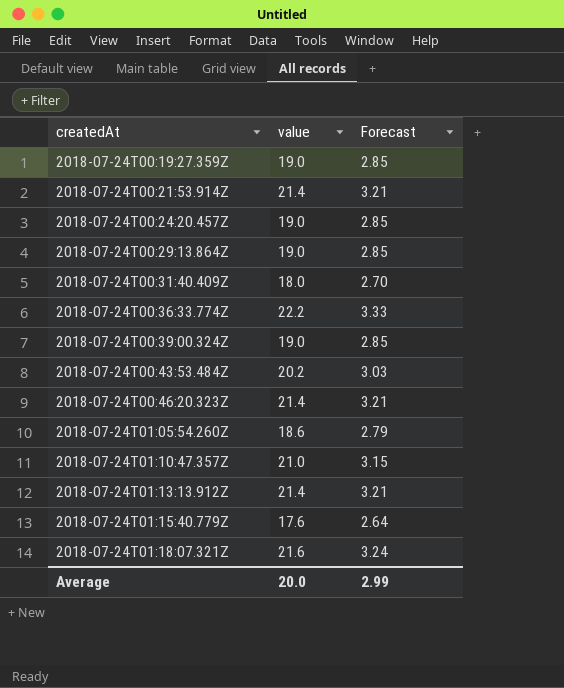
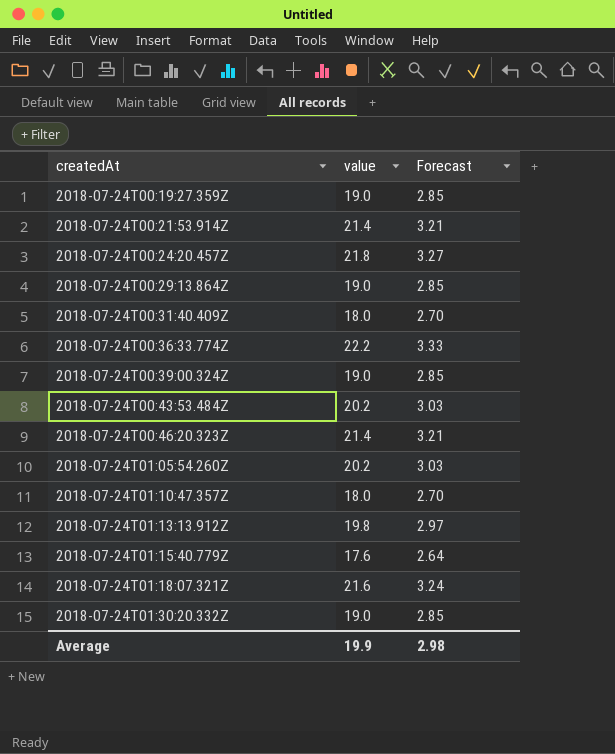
2018-07-24T00:24:20.457Z | value: 19.0 -> 21.8
2018-07-24T00:24:20.457Z | Forecast: 2.85 -> 3.27
2018-07-24T01:05:54.260Z | value: 18.6 -> 20.2
2018-07-24T01:05:54.260Z | Forecast: 2.79 -> 3.03
2018-07-24T01:10:47.357Z | value: 21.0 -> 18.0
2018-07-24T01:10:47.357Z | Forecast: 3.15 -> 2.70
2018-07-24T01:13:13.912Z | value: 21.4 -> 19.8
2018-07-24T01:13:13.912Z | Forecast: 3.21 -> 2.97
row 2018-07-24T01:30:20.332Z: none -> 19.0 | 2.85
Average | value: 20.0 -> 19.9
Average | Forecast: 2.99 -> 2.98

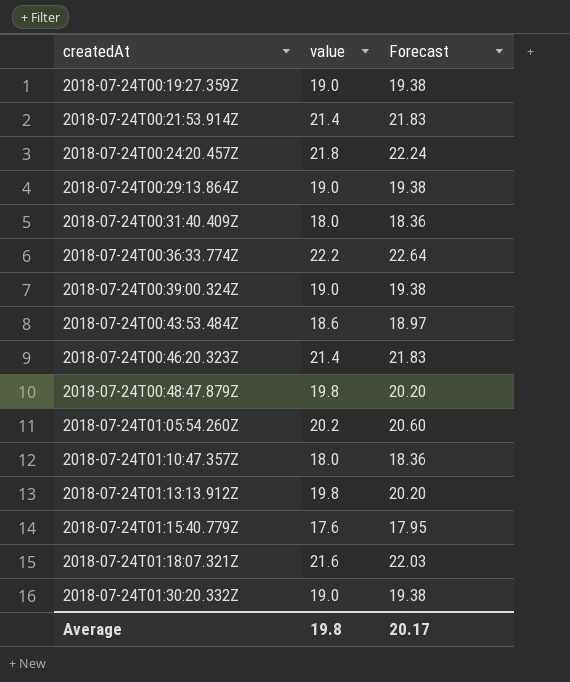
column Forecast | formula: [value] * 0.15 -> [value] * 1.02
2018-07-24T00:43:53.484Z | value: 20.2 -> 18.6
row 2018-07-24T00:48:47.879Z: none -> 19.8 | 20.20
Average | value: 19.9 -> 19.8
Average | Forecast: 2.98 -> 20.17

